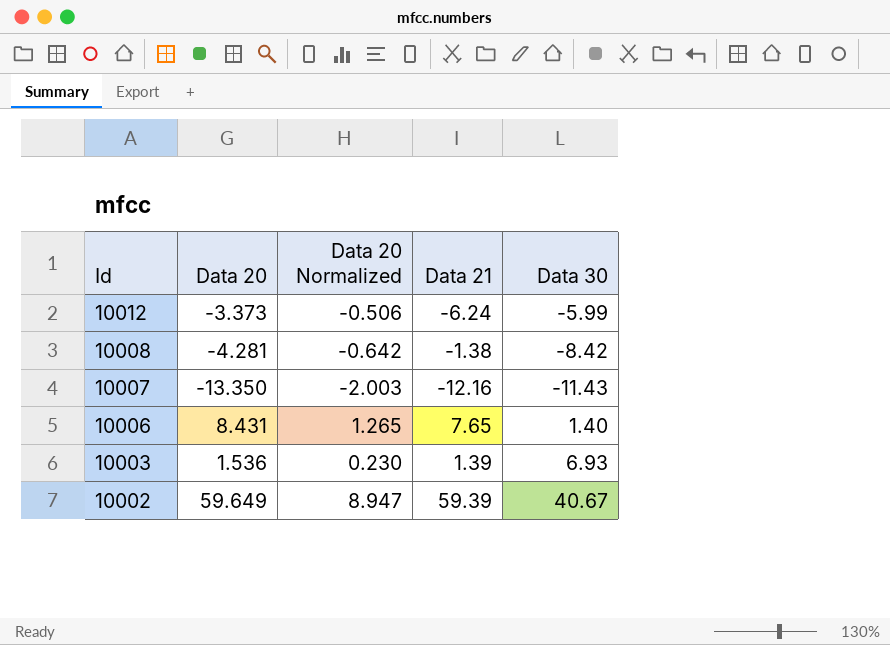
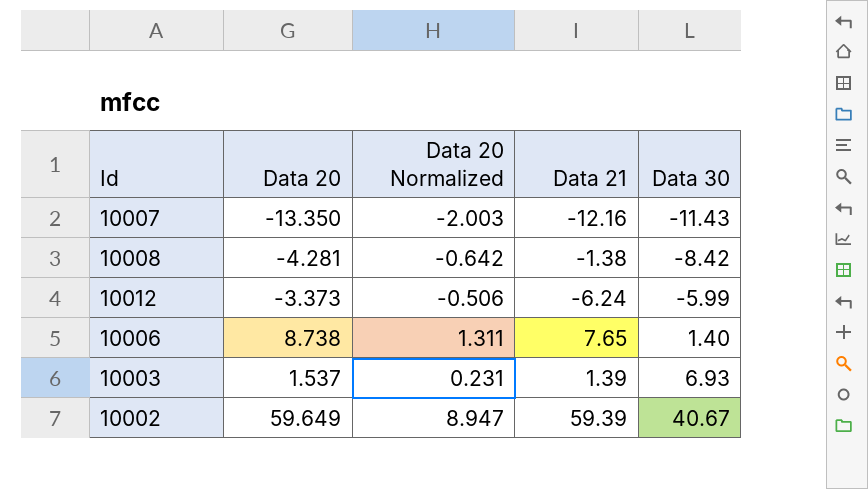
row order: Id descending -> Data 30 ascending
10006 | Data 20: 8.431 -> 8.738
10006 | Data 20 Normalized: 1.265 -> 1.311
10003 | Data 20: 1.536 -> 1.537
10003 | Data 20 Normalized: 0.230 -> 0.231

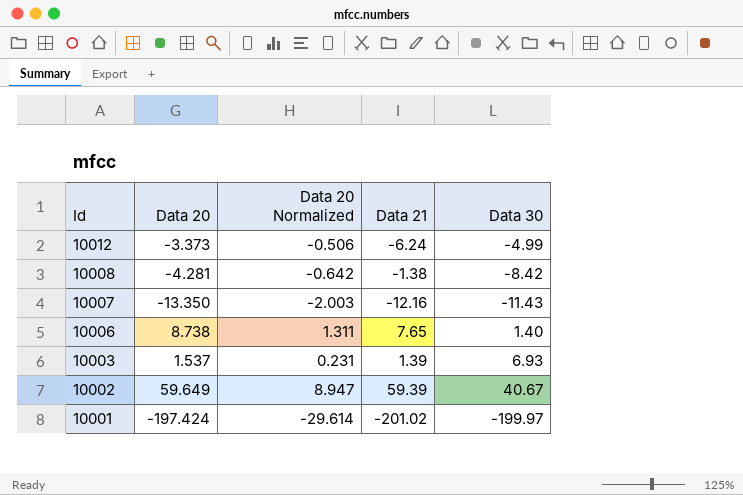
row order: Data 30 ascending -> Id descending
10012 | Data 30: -5.99 -> -4.99
row 10001: none -> -197.424 | -29.614 | -201.02 | -199.97

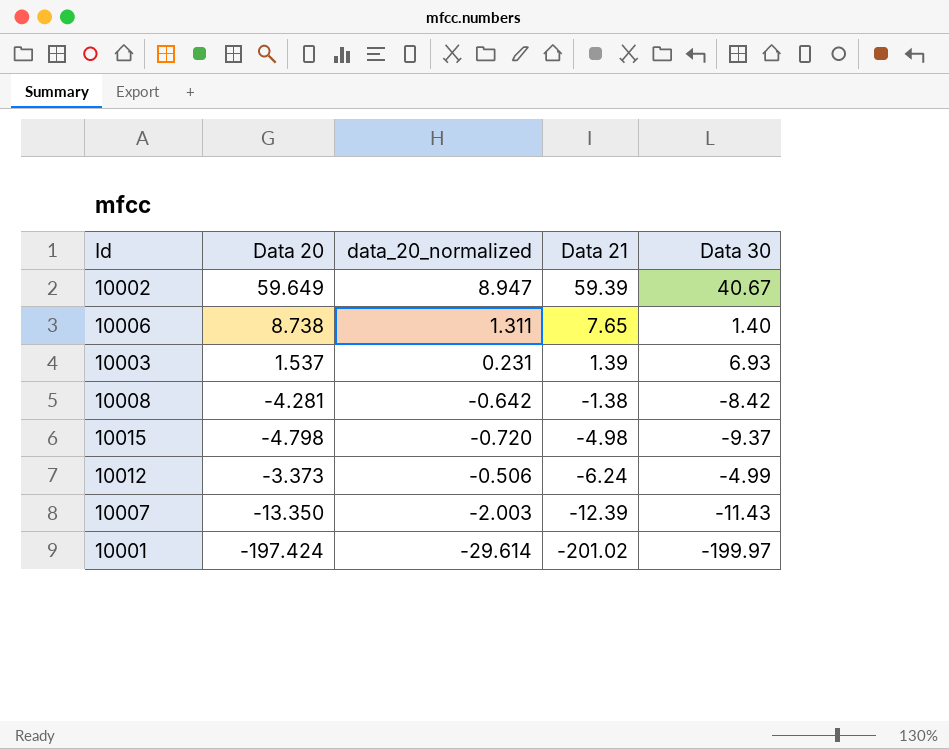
row order: Id descending -> Data 21 descending
column name: Data 20 Normalized -> data_20_normalized
row 10015: none -> -4.798 | -0.720 | -4.98 | -9.37
10007 | Data 21: -12.16 -> -12.39

